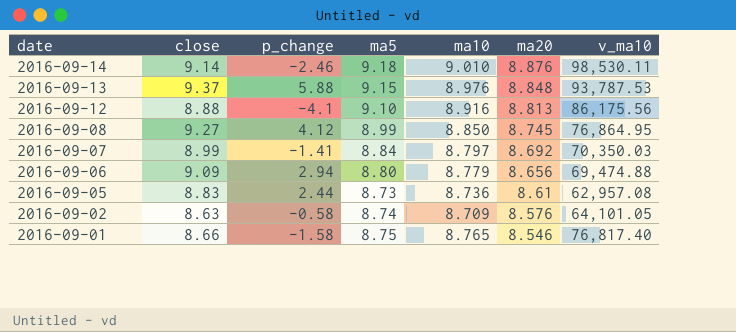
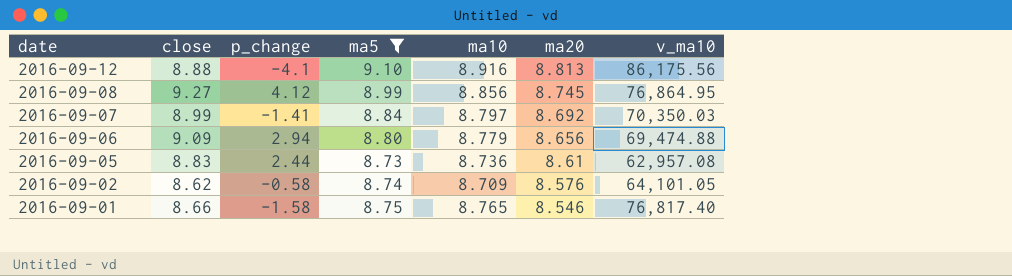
filter: none -> ma5 <= 9.10
2016-09-08 | ma10: 8.850 -> 8.856
2016-09-02 | close: 8.63 -> 8.62

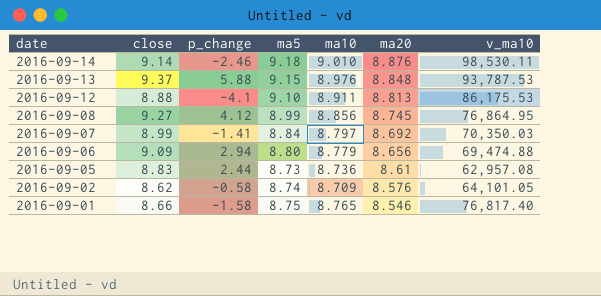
filter: ma5 <= 9.10 -> none
2016-09-12 | ma10: 8.916 -> 8.911
2016-09-12 | v_ma10: 86,175.56 -> 86,175.53

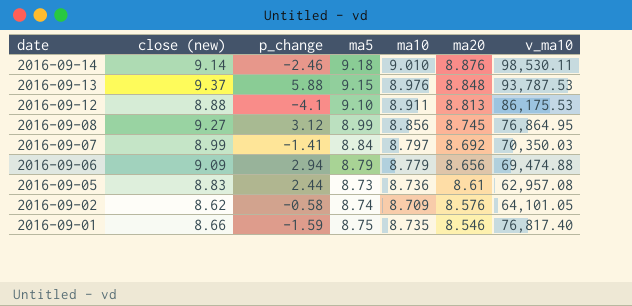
column name: close -> close (new)
2016-09-08 | p_change: 4.12 -> 3.12
2016-09-06 | ma5: 8.80 -> 8.79
2016-09-01 | p_change: -1.58 -> -1.59
2016-09-01 | ma10: 8.765 -> 8.735

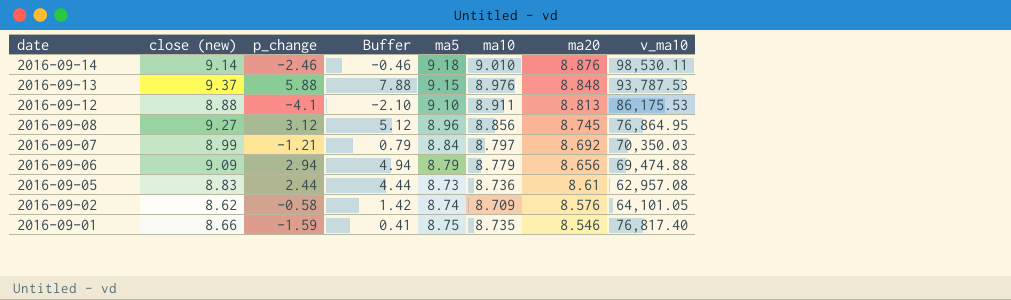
column Buffer | formula: none -> [p_change] + 2
2016-09-08 | ma5: 8.99 -> 8.96
2016-09-07 | p_change: -1.41 -> -1.21

